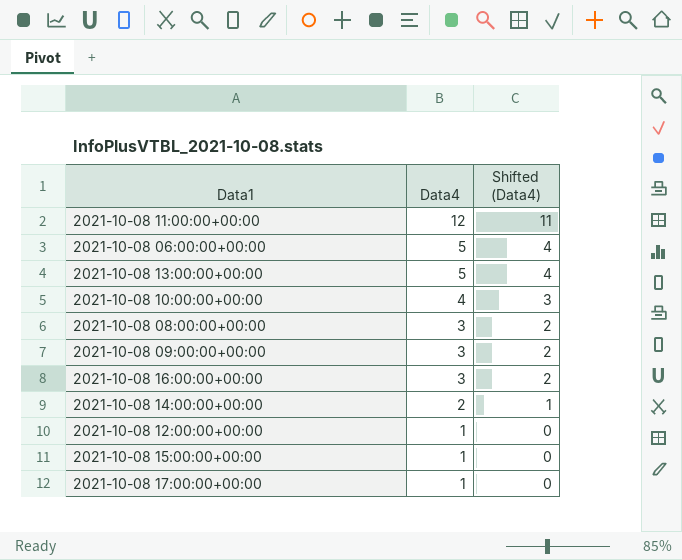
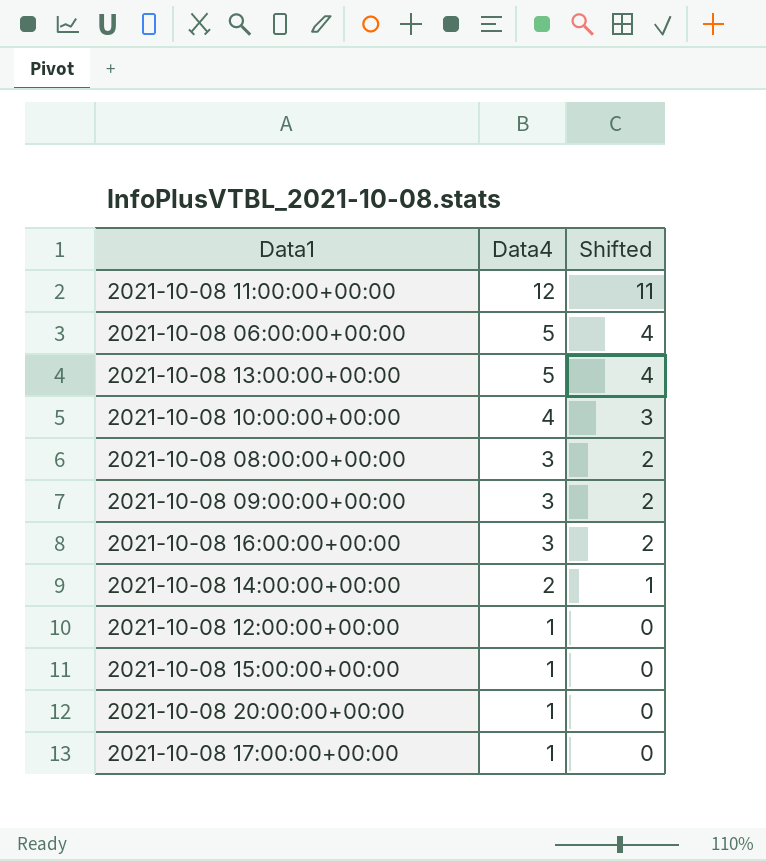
column name: Shifted (Data4) -> Shifted
row 2021-10-08 20:00:00+00:00: none -> 1 | 0

